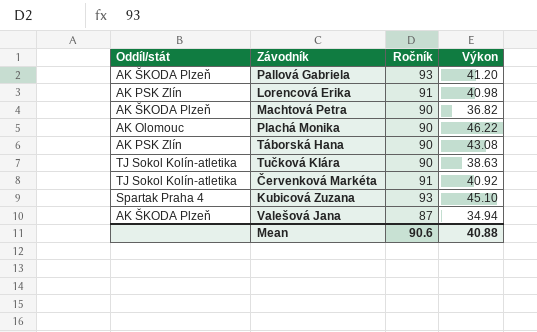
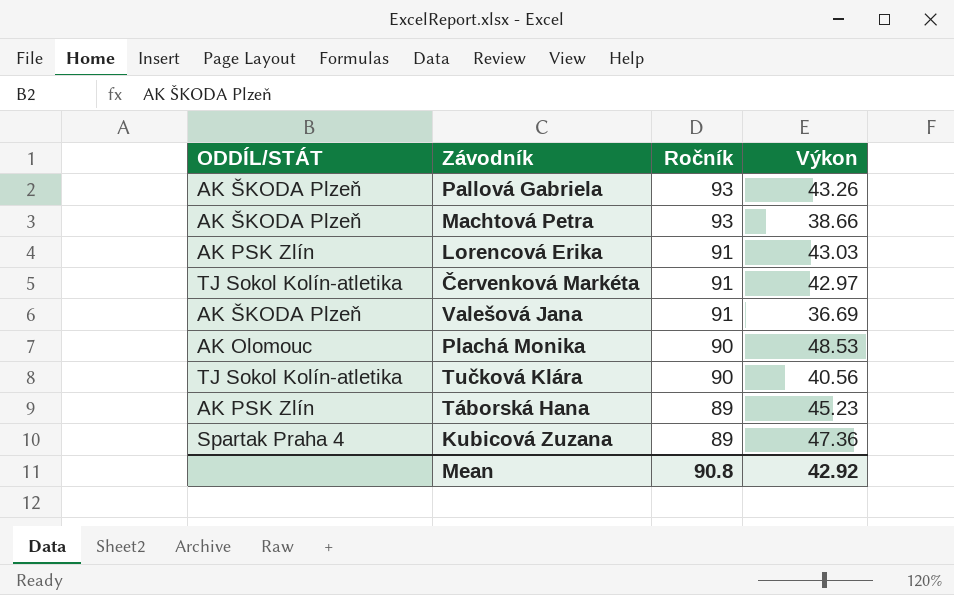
row order: none -> Ročník descending
column name: Oddíl/stát -> ODDÍL/STÁT
Pallová Gabriela | Výkon: 41.20 -> 43.26
Machtová Petra | Ročník: 90 -> 93
Machtová Petra | Výkon: 36.82 -> 38.66
Lorencová Erika | Výkon: 40.98 -> 43.03
Červenková Markéta | Výkon: 40.92 -> 42.97
Valešová Jana | Ročník: 87 -> 91
Valešová Jana | Výkon: 34.94 -> 36.69
Plachá Monika | Výkon: 46.22 -> 48.53
Tučková Klára | Výkon: 38.63 -> 40.56
Táborská Hana | Ročník: 90 -> 89
Táborská Hana | Výkon: 43.08 -> 45.23
Kubicová Zuzana | Ročník: 93 -> 89
Kubicová Zuzana | Výkon: 45.10 -> 47.36
Mean | Ročník: 90.6 -> 90.8
Mean | Výkon: 40.88 -> 42.92

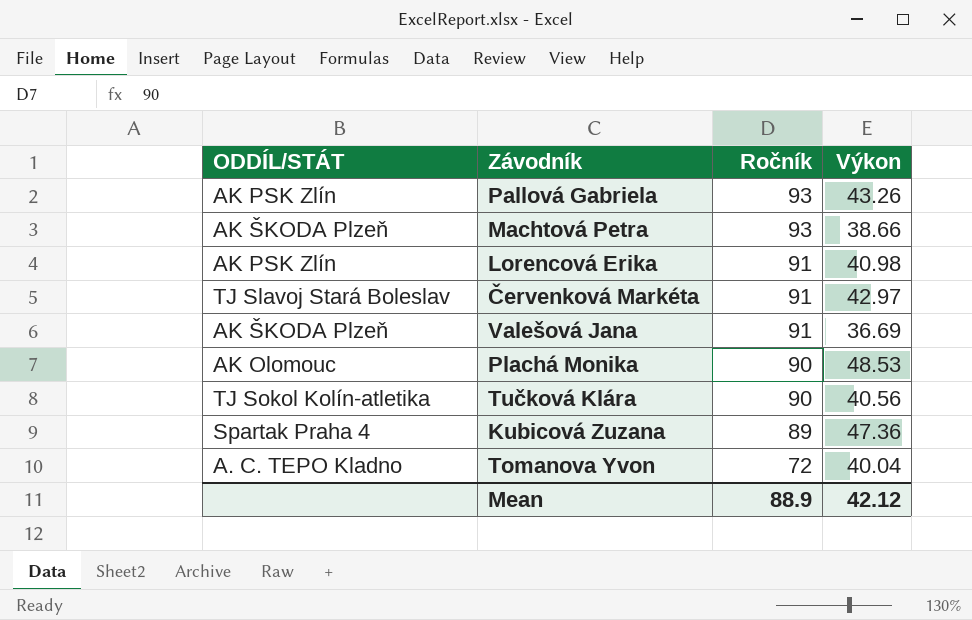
row Táborská Hana: AK PSK Zlín | 89 | 45.23 -> none
Pallová Gabriela | ODDÍL/STÁT: AK ŠKODA Plzeň -> AK PSK Zlín
Lorencová Erika | Výkon: 43.03 -> 40.98
Červenková Markéta | ODDÍL/STÁT: TJ Sokol Kolín-atletika -> TJ Slavoj Stará Boleslav
row Tomanova Yvon: none -> A. C. TEPO Kladno | 72 | 40.04
Mean | Ročník: 90.8 -> 88.9
Mean | Výkon: 42.92 -> 42.12

